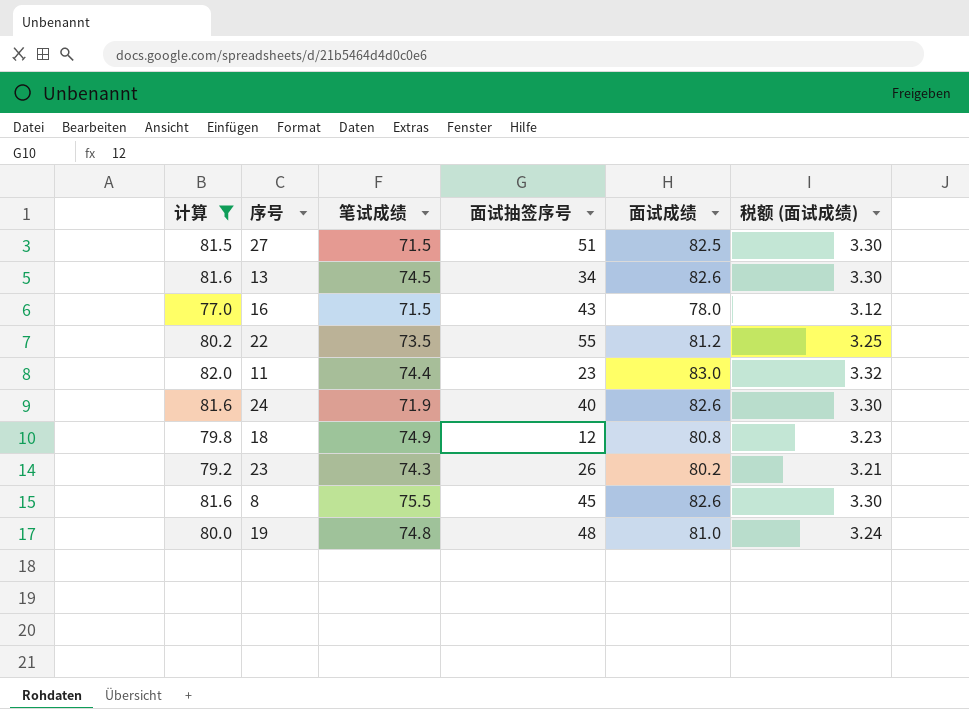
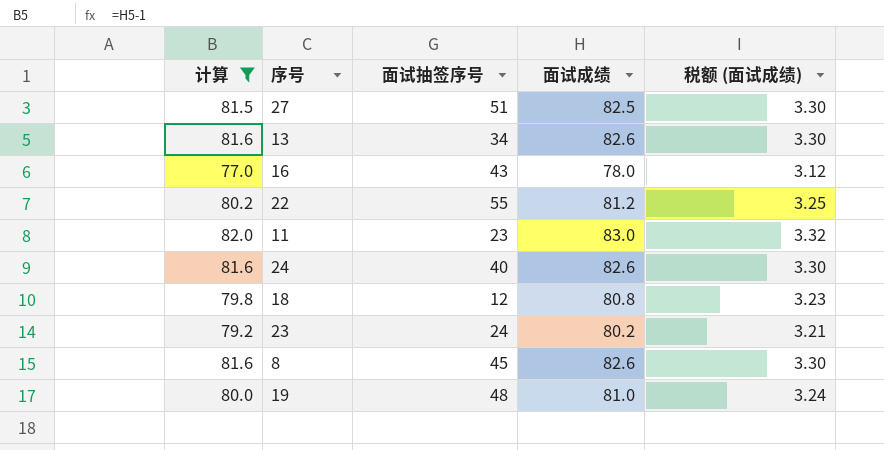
column 笔试成绩 | position: 3 -> none
23 | 面试抽签序号: 26 -> 24

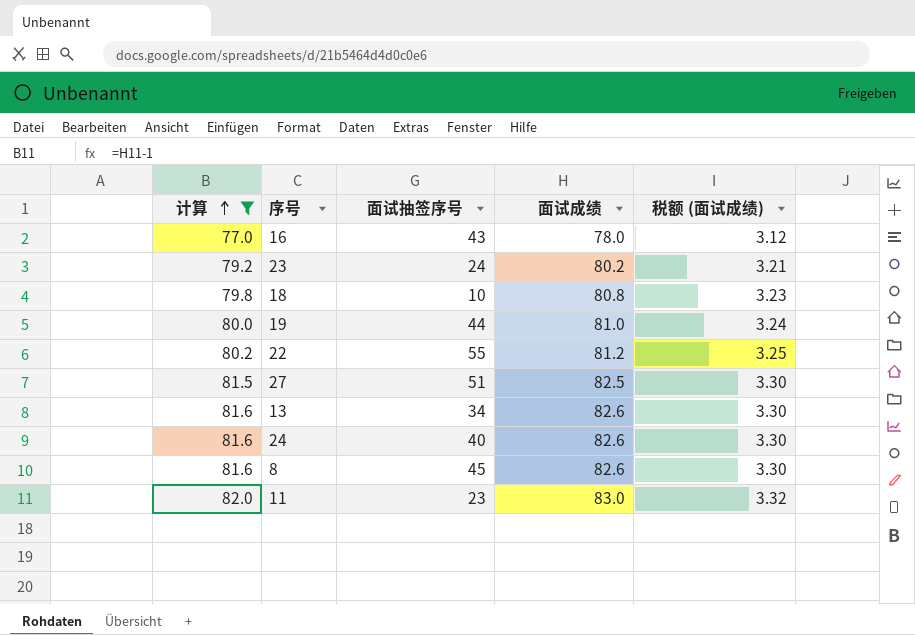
row order: none -> 计算 ascending
18 | 面试抽签序号: 12 -> 10
19 | 面试抽签序号: 48 -> 44

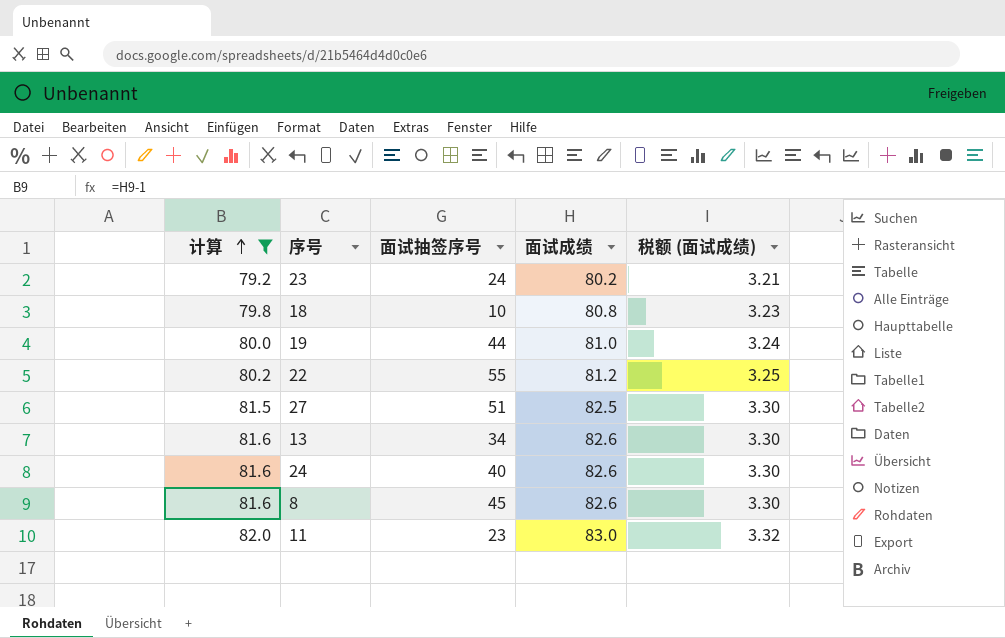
row 16: 77.0 | 43 | 78.0 | 3.12 -> none

